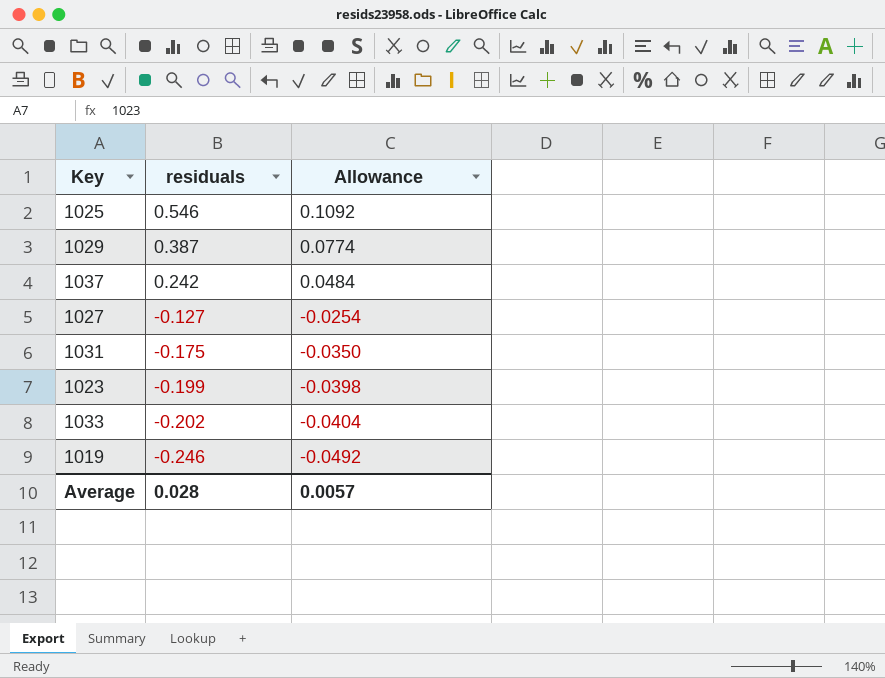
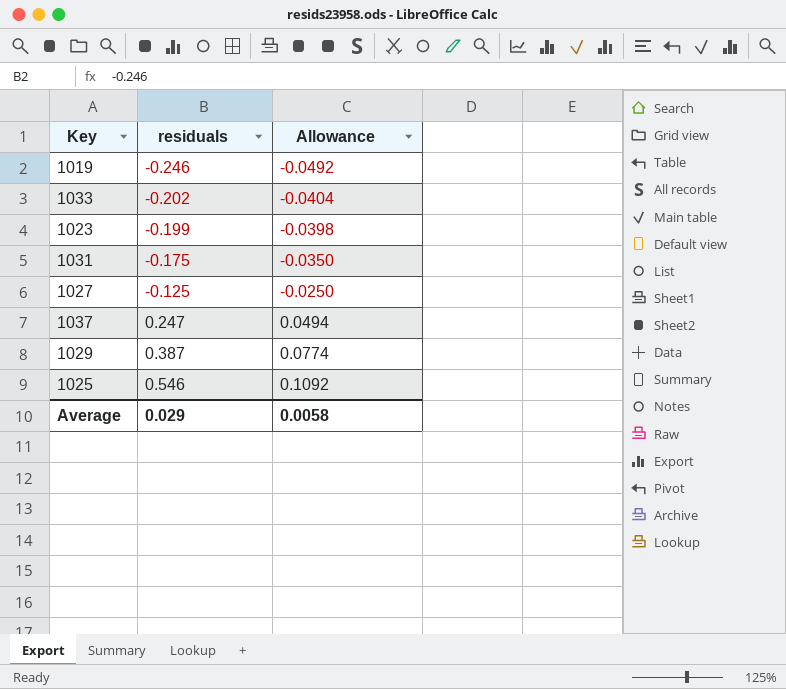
row order: residuals descending -> residuals ascending
1027 | residuals: -0.127 -> -0.125
1027 | Allowance: -0.0254 -> -0.0250
1037 | residuals: 0.242 -> 0.247
1037 | Allowance: 0.0484 -> 0.0494
Average | residuals: 0.028 -> 0.029
Average | Allowance: 0.0057 -> 0.0058

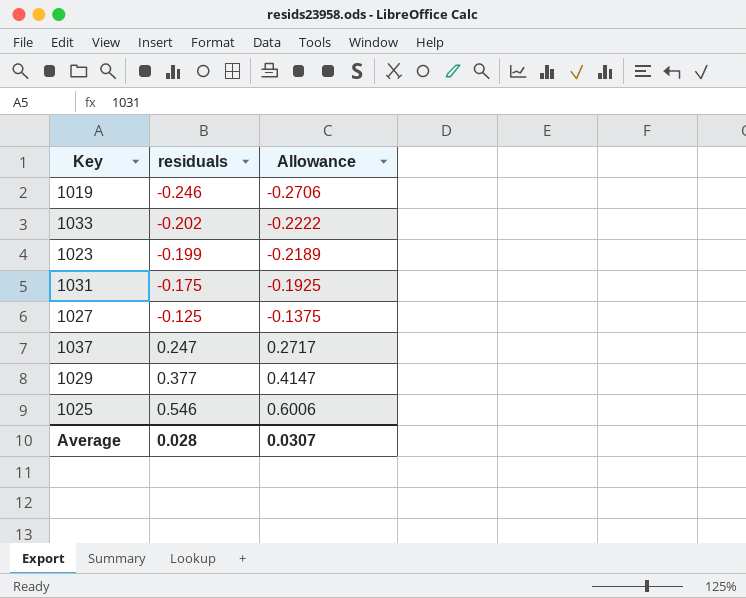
column Allowance | formula: [residuals] * 0.2 -> [residuals] * 1.1
1029 | residuals: 0.387 -> 0.377
Average | residuals: 0.029 -> 0.028
Average | Allowance: 0.0058 -> 0.0307

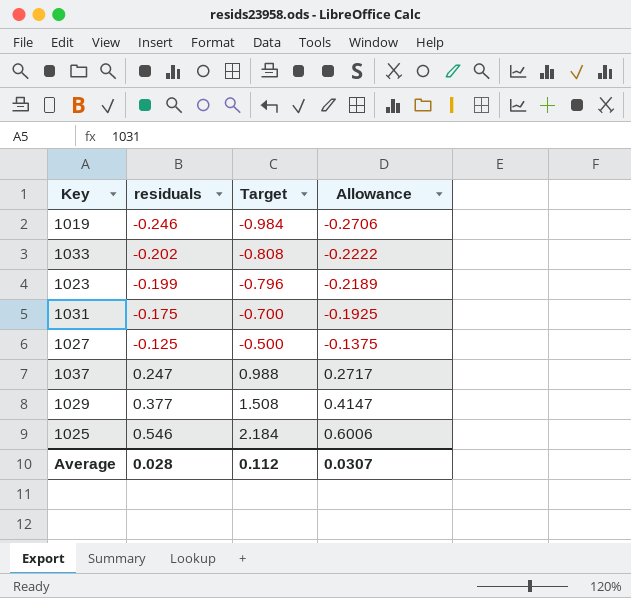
column Target | formula: none -> [residuals] * 4

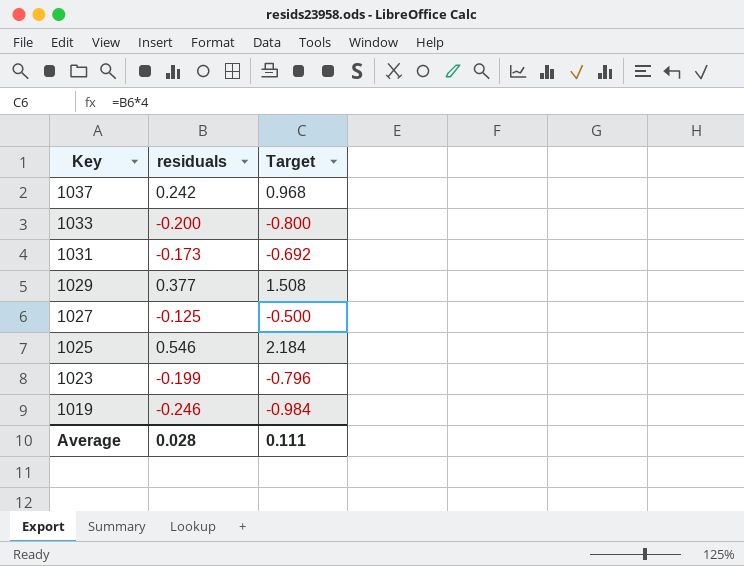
row order: residuals ascending -> Key descending
column Allowance | formula: [residuals] * 1.1 -> none
1037 | residuals: 0.247 -> 0.242
1037 | Target: 0.988 -> 0.968
1033 | residuals: -0.202 -> -0.200
1033 | Target: -0.808 -> -0.800
1031 | residuals: -0.175 -> -0.173
1031 | Target: -0.700 -> -0.692
Average | Target: 0.112 -> 0.111

